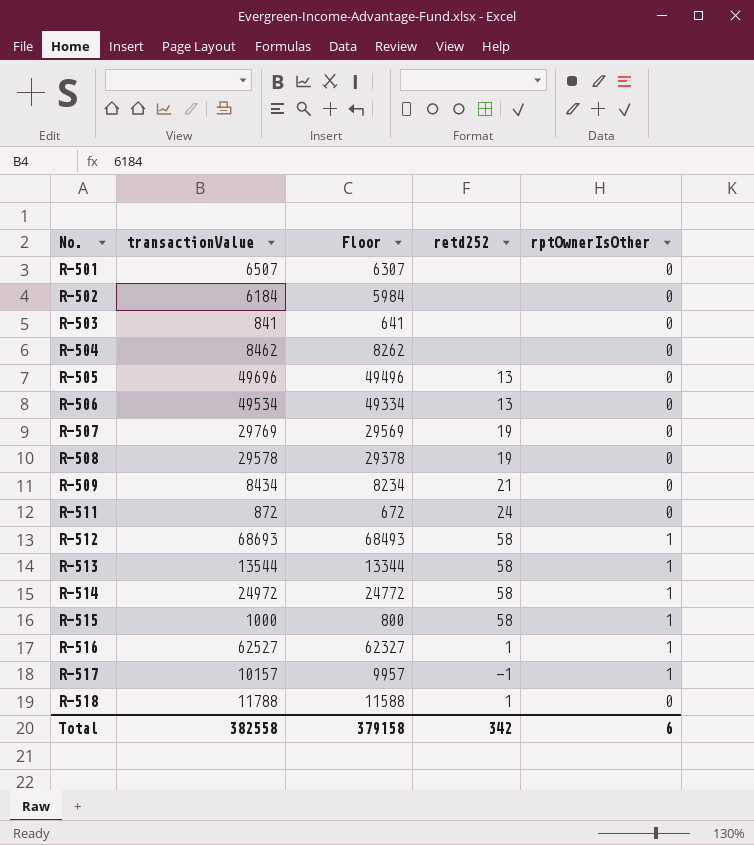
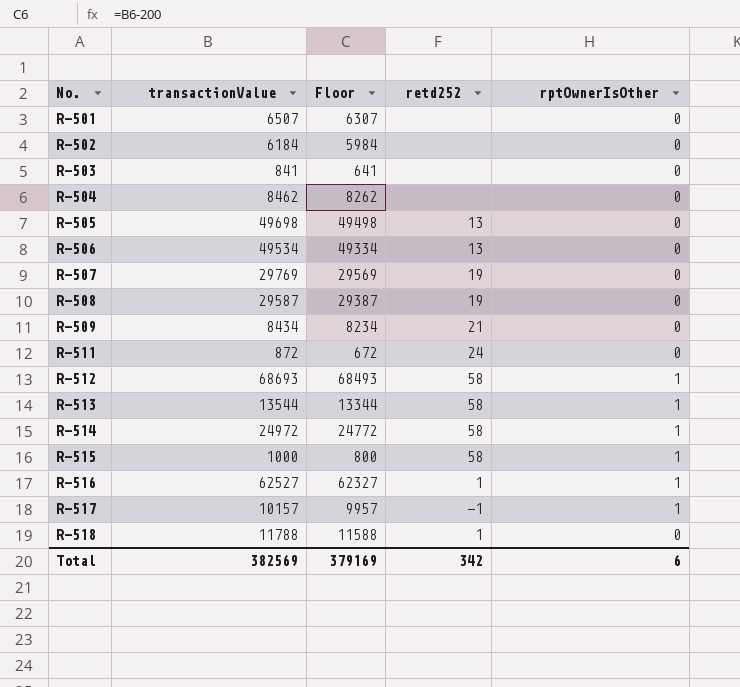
R-505 | transactionValue: 49696 -> 49698
R-505 | Floor: 49496 -> 49498
R-508 | transactionValue: 29578 -> 29587
R-508 | Floor: 29378 -> 29387
Total | transactionValue: 382558 -> 382569
Total | Floor: 379158 -> 379169

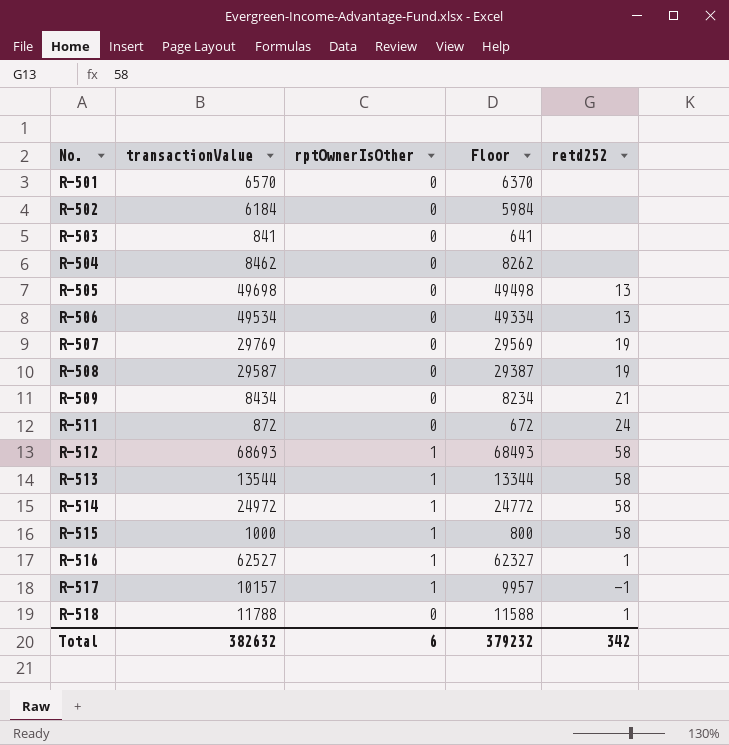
column rptOwnerIsOther | position: 5 -> 3
R-501 | transactionValue: 6507 -> 6570
R-501 | Floor: 6307 -> 6370
Total | transactionValue: 382569 -> 382632
Total | Floor: 379169 -> 379232

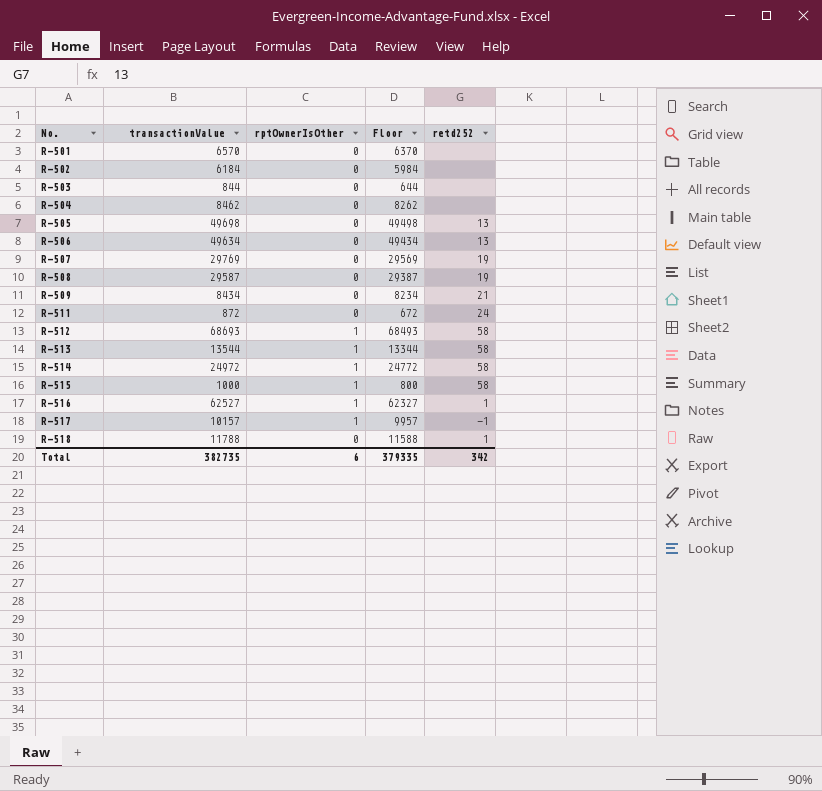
R-503 | transactionValue: 841 -> 844
R-503 | Floor: 641 -> 644
R-506 | transactionValue: 49534 -> 49634
R-506 | Floor: 49334 -> 49434
Total | transactionValue: 382632 -> 382735
Total | Floor: 379232 -> 379335

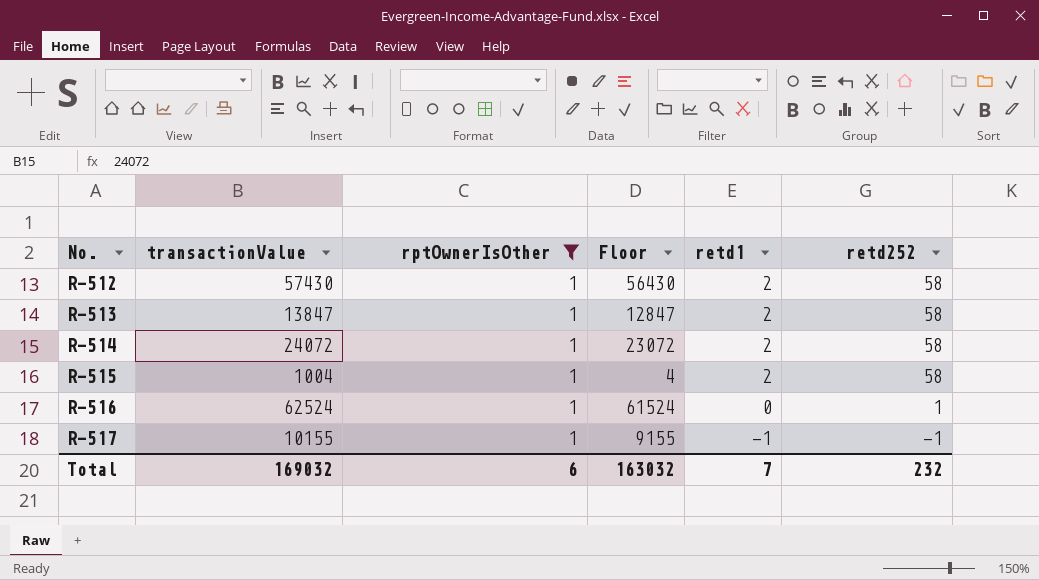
filter: none -> rptOwnerIsOther = 1
column Floor | formula: [transactionValue] - 200 -> [transactionValue] - 1000
column retd1 | position: none -> 5
R-512 | transactionValue: 68693 -> 57430
R-513 | transactionValue: 13544 -> 13847
R-514 | transactionValue: 24972 -> 24072
R-515 | transactionValue: 1000 -> 1004
R-516 | transactionValue: 62527 -> 62524
R-517 | transactionValue: 10157 -> 10155
Total | transactionValue: 382735 -> 169032
Total | Floor: 379335 -> 163032
Total | retd252: 342 -> 232

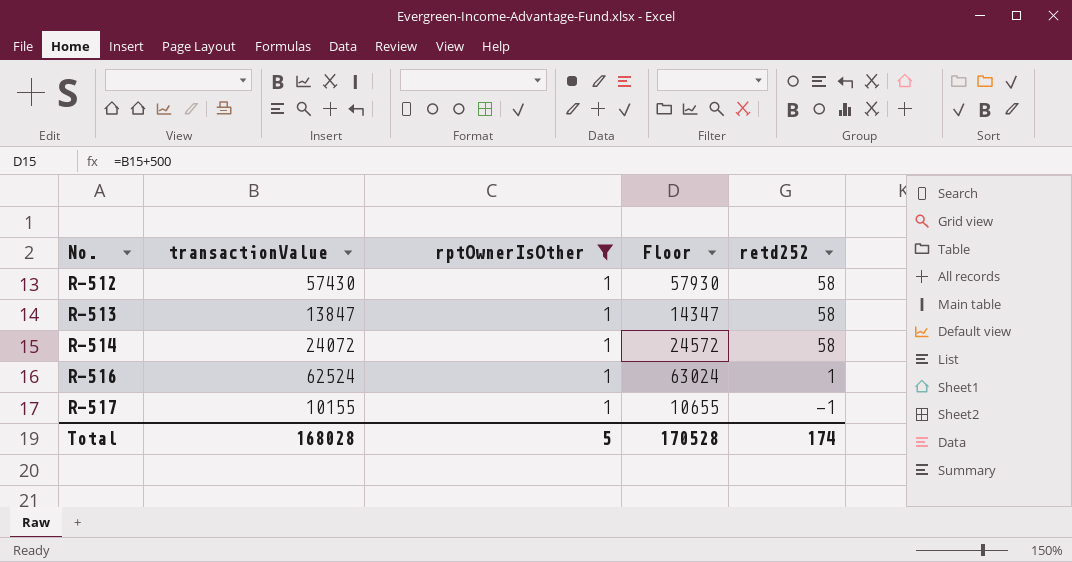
column retd1 | position: 5 -> none
column Floor | formula: [transactionValue] - 1000 -> [transactionValue] + 500
row R-515: 1004 | 1 | 4 | 2 | 58 -> none
Total | transactionValue: 169032 -> 168028
Total | rptOwnerIsOther: 6 -> 5
Total | Floor: 163032 -> 170528
Total | retd252: 232 -> 174

